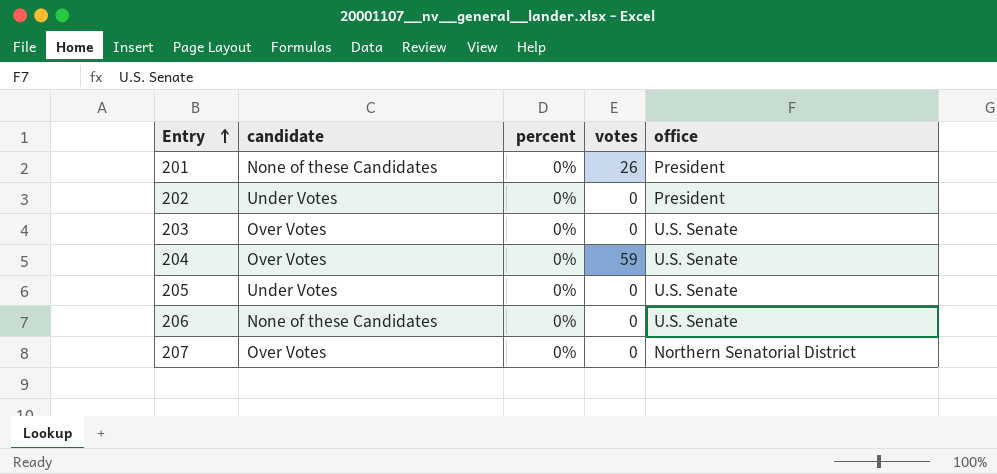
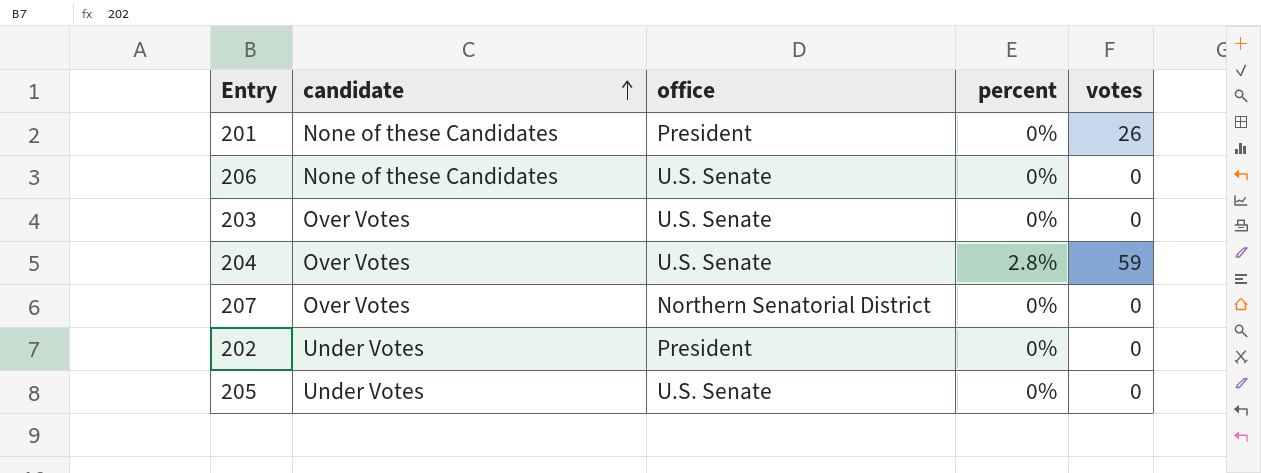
row order: Entry ascending -> candidate ascending
column office | position: 5 -> 3
204 | percent: 0% -> 2.8%

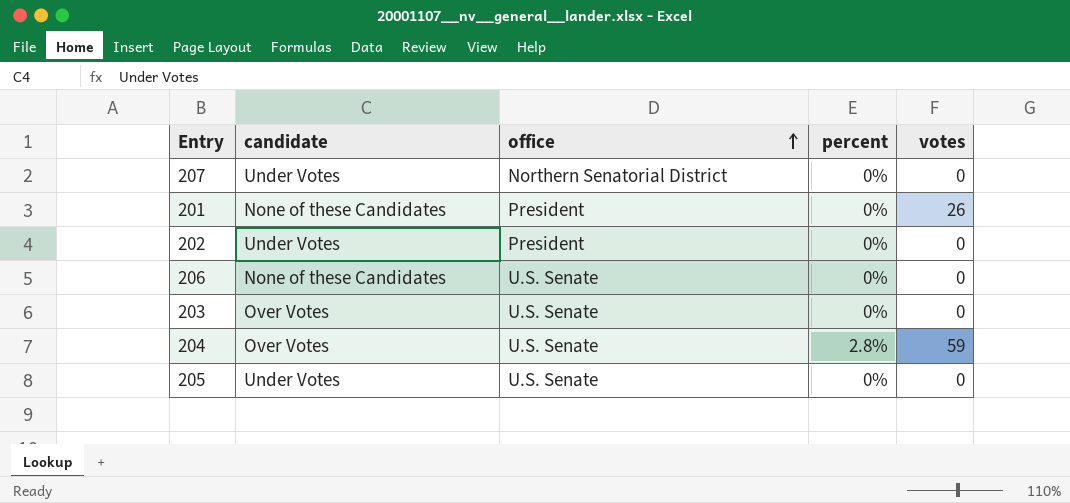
row order: candidate ascending -> office ascending
207 | candidate: Over Votes -> Under Votes

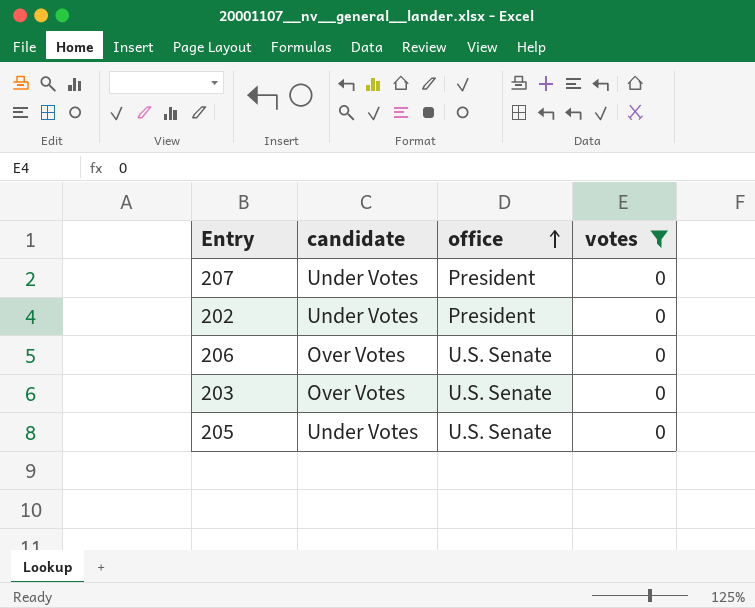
filter: none -> votes = 0
column percent | position: 4 -> none
207 | office: Northern Senatorial District -> President
206 | candidate: None of these Candidates -> Over Votes

